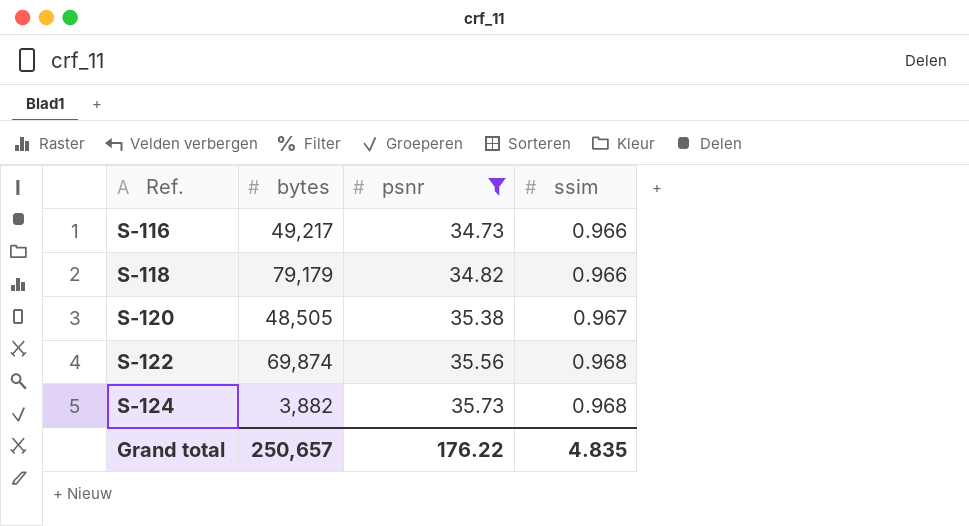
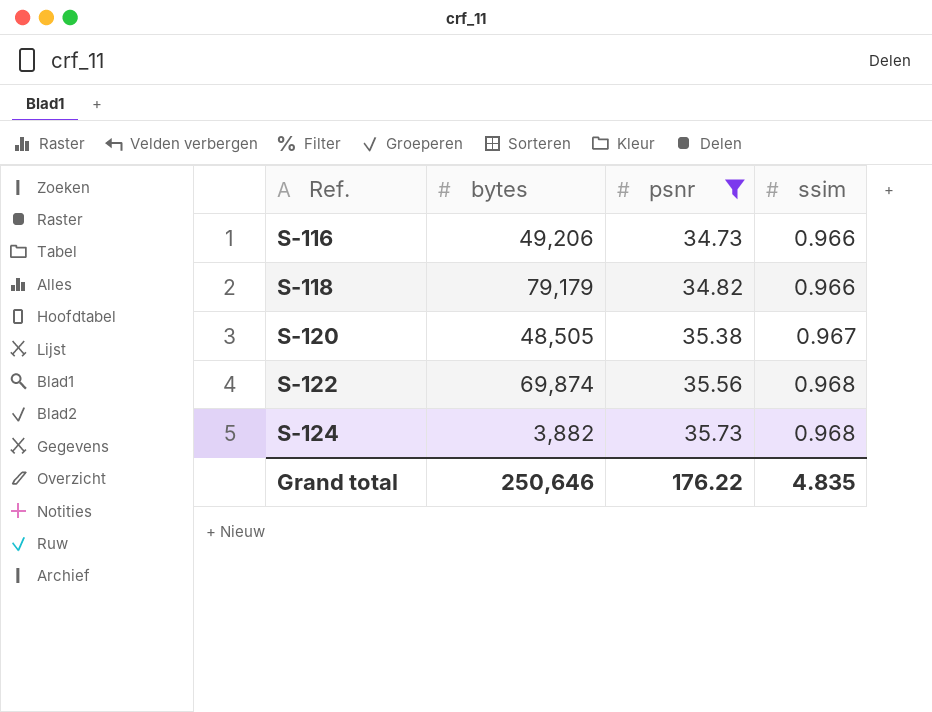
S-116 | bytes: 49,217 -> 49,206
Grand total | bytes: 250,657 -> 250,646

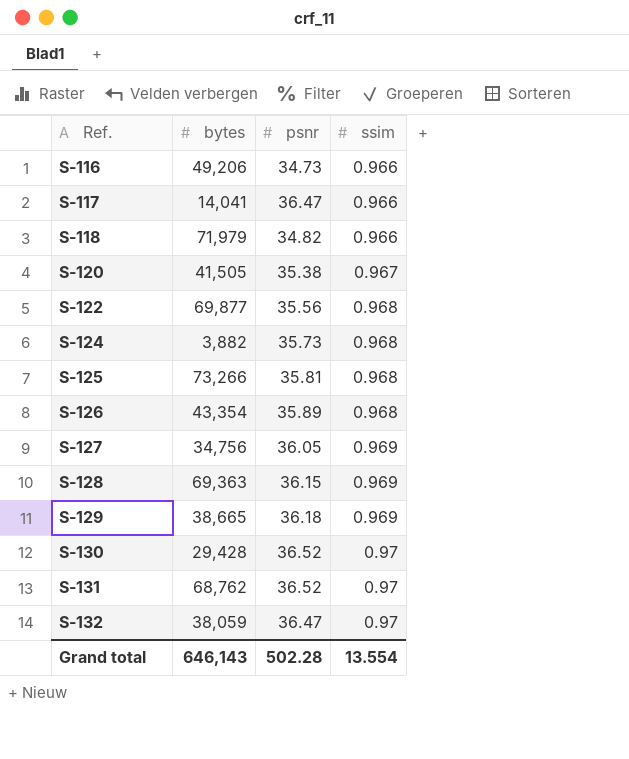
filter: psnr <= 35.73 -> none
S-118 | bytes: 79,179 -> 71,979
S-120 | bytes: 48,505 -> 41,505
S-122 | bytes: 69,874 -> 69,877
Grand total | bytes: 250,646 -> 646,143
Grand total | psnr: 176.22 -> 502.28
Grand total | ssim: 4.835 -> 13.554

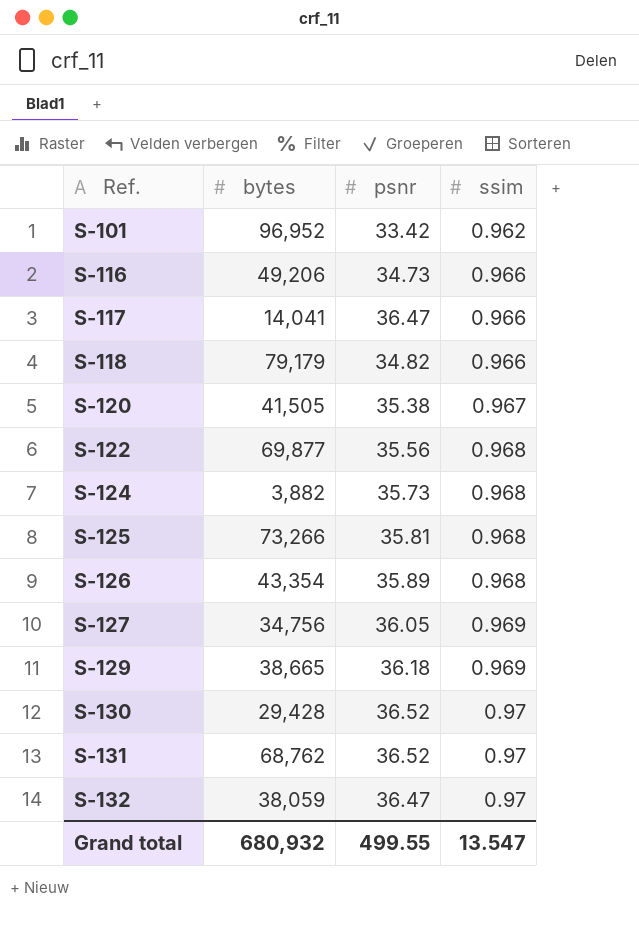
row S-128: 69,363 | 36.15 | 0.969 -> none
row S-101: none -> 96,952 | 33.42 | 0.962
S-118 | bytes: 71,979 -> 79,179
Grand total | bytes: 646,143 -> 680,932
Grand total | psnr: 502.28 -> 499.55
Grand total | ssim: 13.554 -> 13.547

